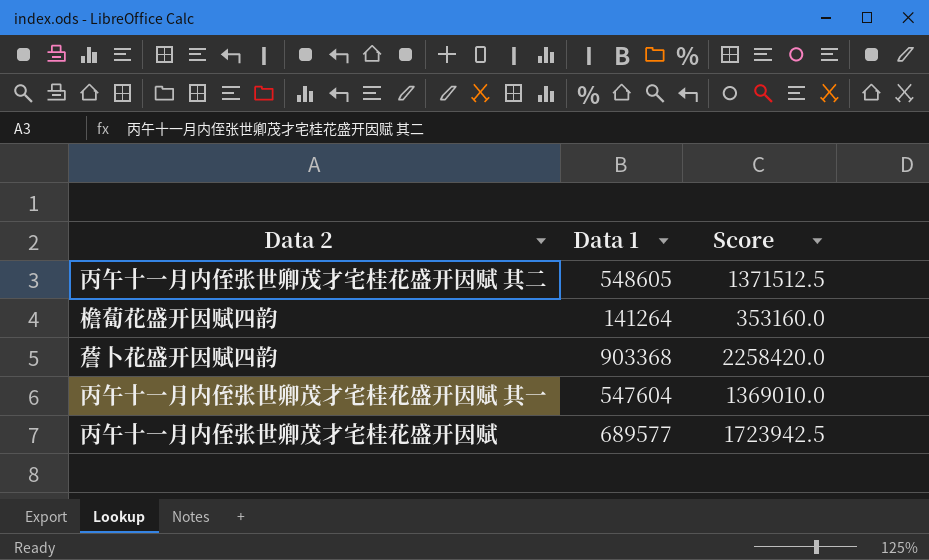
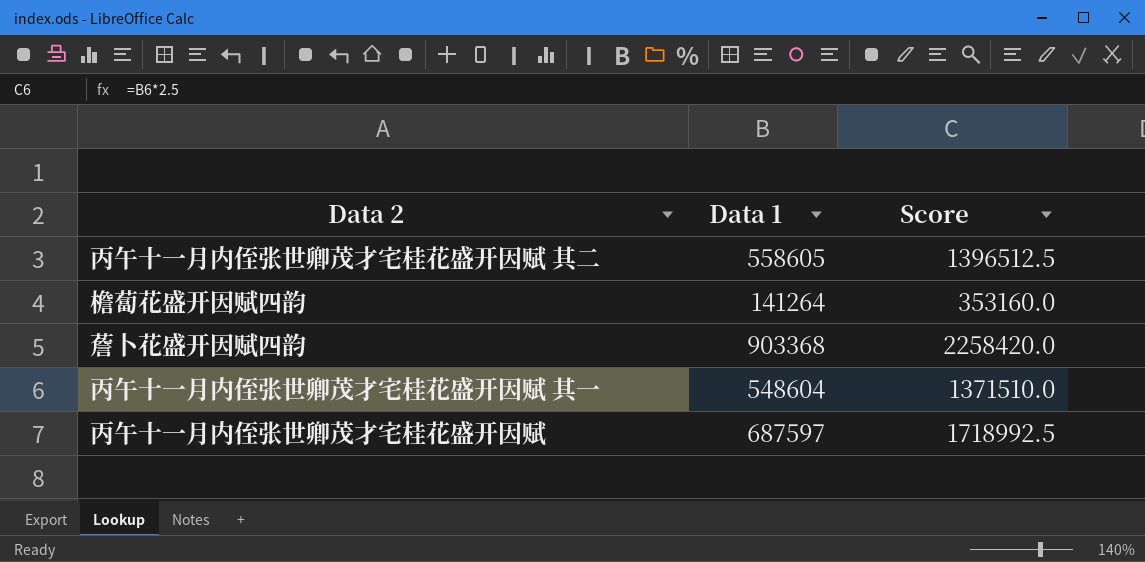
丙午十一月内侄张世卿茂才宅桂花盛开因赋 其二 | Data 1: 548605 -> 558605
丙午十一月内侄张世卿茂才宅桂花盛开因赋 其二 | Score: 1371512.5 -> 1396512.5
丙午十一月内侄张世卿茂才宅桂花盛开因赋 其一 | Data 1: 547604 -> 548604
丙午十一月内侄张世卿茂才宅桂花盛开因赋 其一 | Score: 1369010.0 -> 1371510.0
丙午十一月内侄张世卿茂才宅桂花盛开因赋 | Data 1: 689577 -> 687597
丙午十一月内侄张世卿茂才宅桂花盛开因赋 | Score: 1723942.5 -> 1718992.5

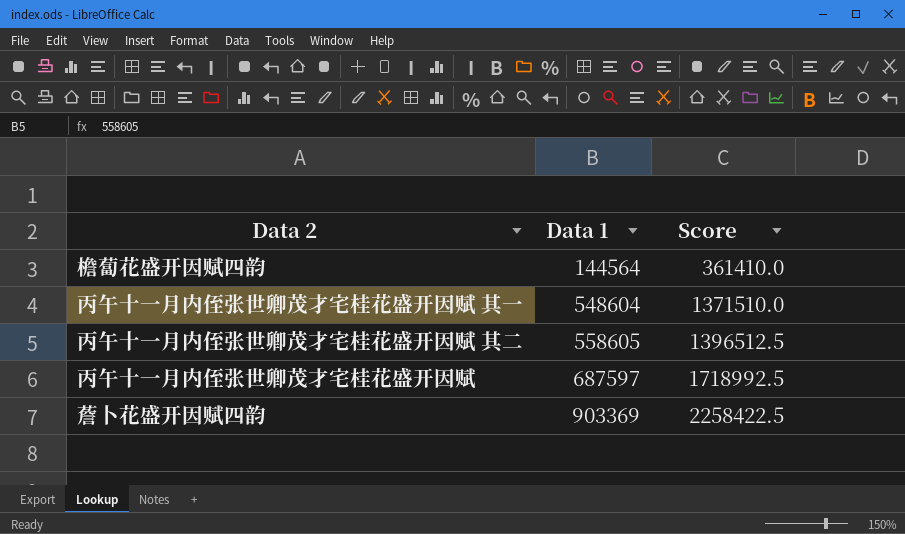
row order: none -> Data 1 ascending
檐蔔花盛开因赋四韵 | Data 1: 141264 -> 144564
檐蔔花盛开因赋四韵 | Score: 353160.0 -> 361410.0
薝卜花盛开因赋四韵 | Data 1: 903368 -> 903369
薝卜花盛开因赋四韵 | Score: 2258420.0 -> 2258422.5

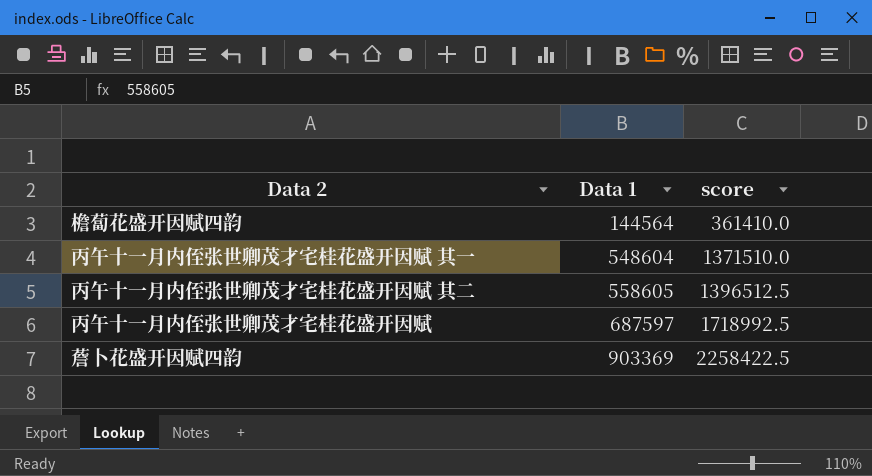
column name: Score -> score

